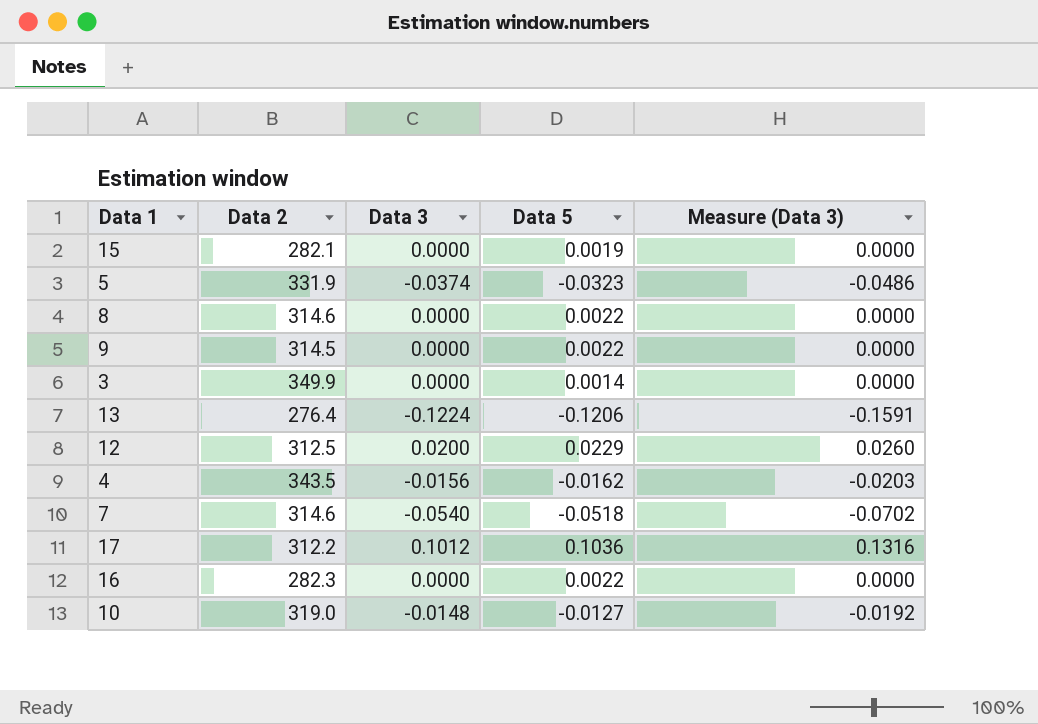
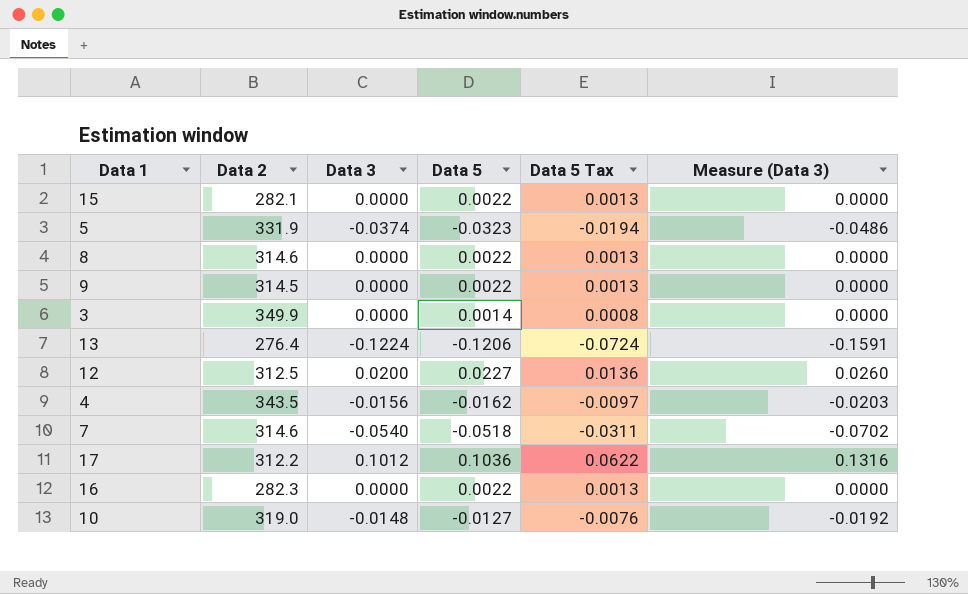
column Data 5 Tax | formula: none -> [Data 5] * 0.6
15 | Data 5: 0.0019 -> 0.0022
12 | Data 5: 0.0229 -> 0.0227

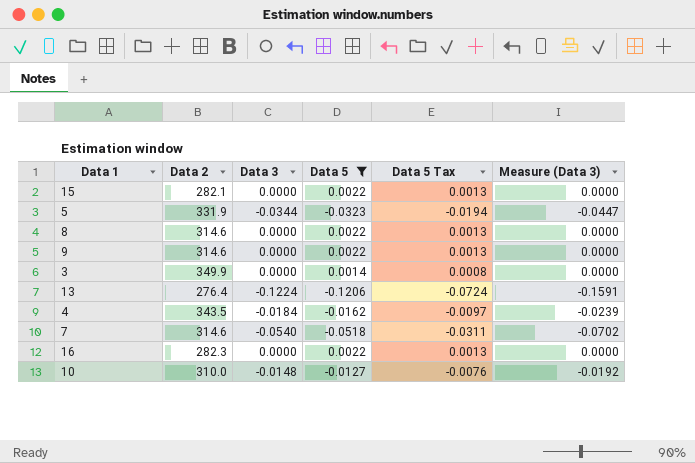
filter: none -> Data 5 <= 0.0022
5 | Data 3: -0.0374 -> -0.0344
5 | Measure (Data 3): -0.0486 -> -0.0447
9 | Data 2: 314.5 -> 314.6
4 | Data 3: -0.0156 -> -0.0184
4 | Measure (Data 3): -0.0203 -> -0.0239
10 | Data 2: 319.0 -> 310.0

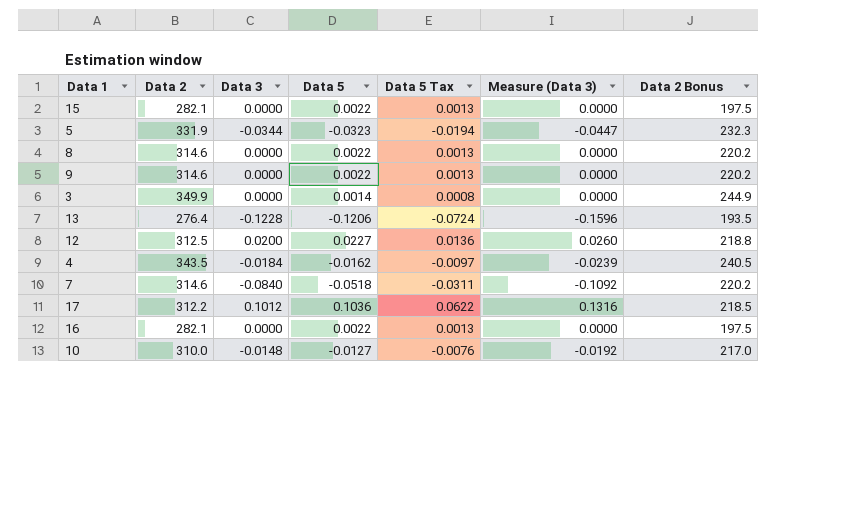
filter: Data 5 <= 0.0022 -> none
column Data 2 Bonus | formula: none -> [Data 2] * 0.7
13 | Data 3: -0.1224 -> -0.1228
13 | Measure (Data 3): -0.1591 -> -0.1596
7 | Data 3: -0.0540 -> -0.0840
7 | Measure (Data 3): -0.0702 -> -0.1092
16 | Data 2: 282.3 -> 282.1

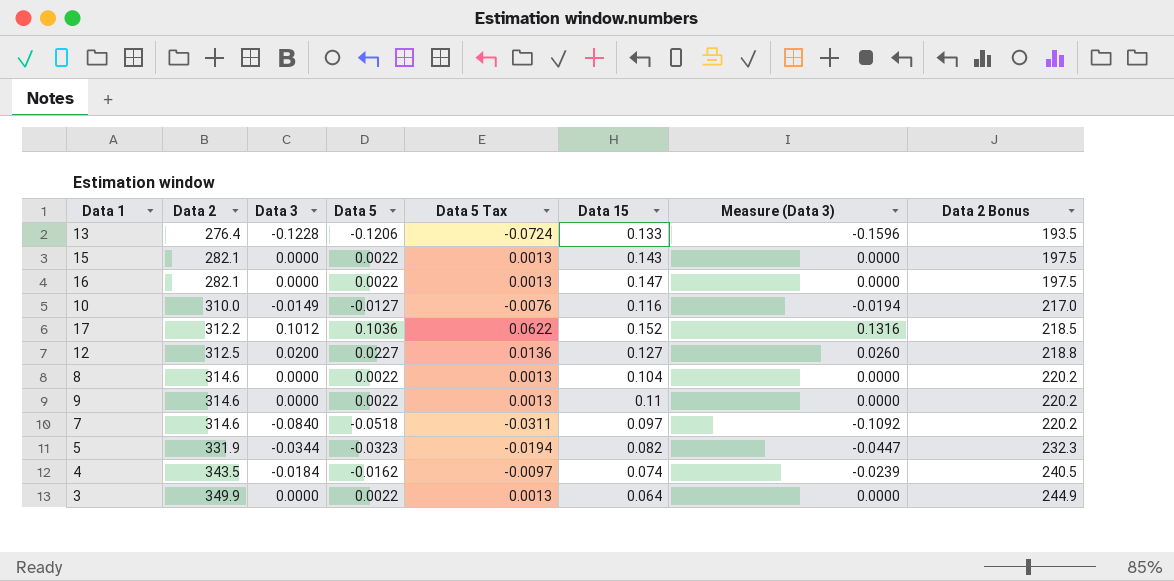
row order: none -> Data 2 ascending
column Data 15 | position: none -> 6
10 | Data 3: -0.0148 -> -0.0149
10 | Measure (Data 3): -0.0192 -> -0.0194
3 | Data 5: 0.0014 -> 0.0022
3 | Data 5 Tax: 0.0008 -> 0.0013

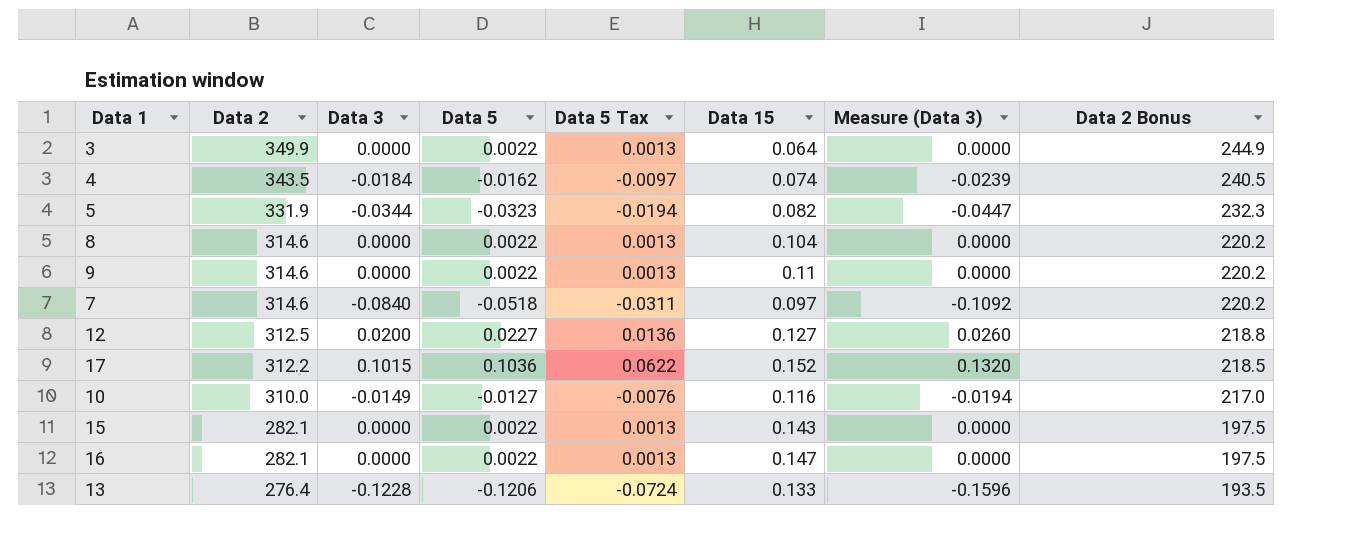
row order: Data 2 ascending -> Data 2 descending
17 | Data 3: 0.1012 -> 0.1015
17 | Measure (Data 3): 0.1316 -> 0.1320

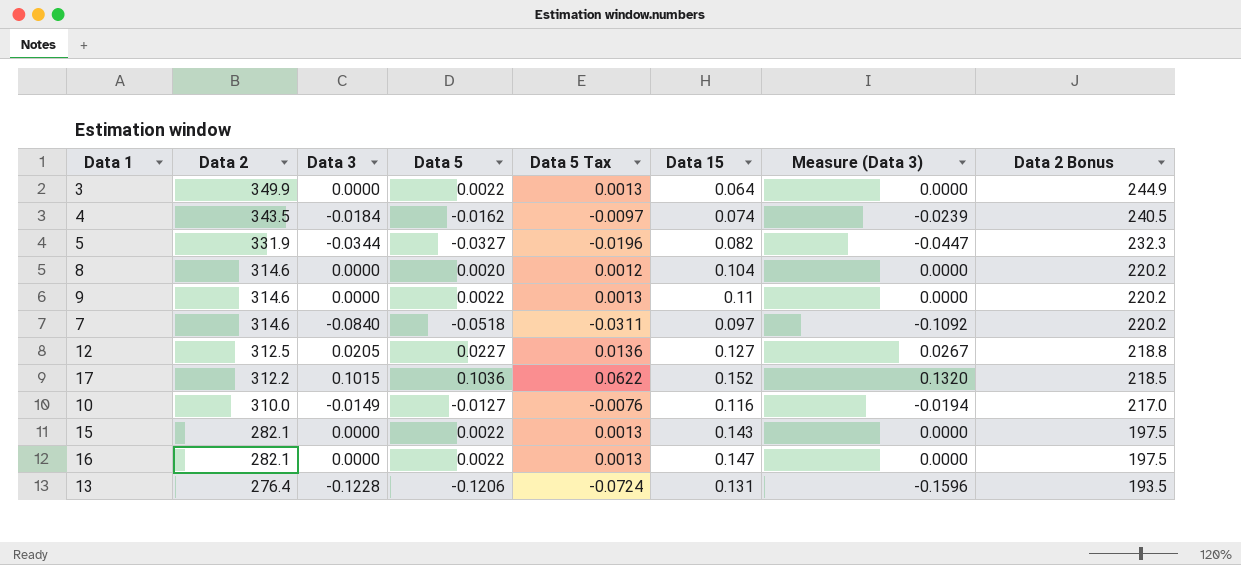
5 | Data 5: -0.0323 -> -0.0327
5 | Data 5 Tax: -0.0194 -> -0.0196
8 | Data 5: 0.0022 -> 0.0020
8 | Data 5 Tax: 0.0013 -> 0.0012
12 | Data 3: 0.0200 -> 0.0205
12 | Measure (Data 3): 0.0260 -> 0.0267
13 | Data 15: 0.133 -> 0.131

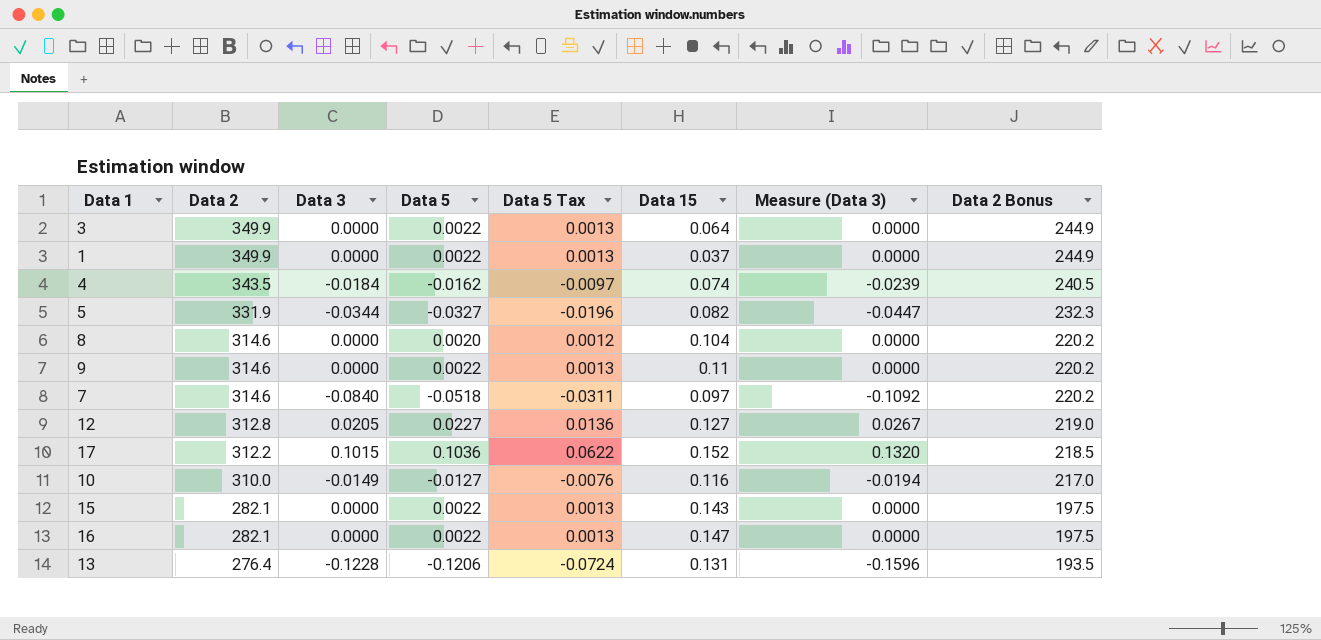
row 1: none -> 349.9 | 0.0000 | 0.0022 | 0.0013 | 0.037 | 0.0000 | 244.9
12 | Data 2: 312.5 -> 312.8
12 | Data 2 Bonus: 218.8 -> 219.0

